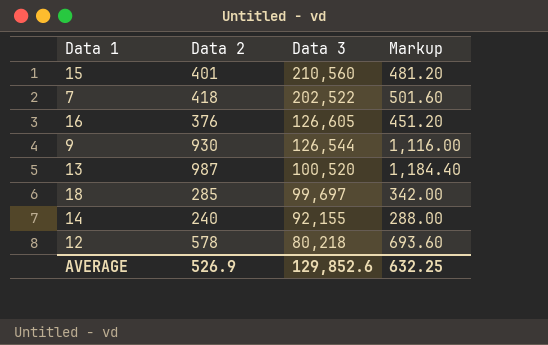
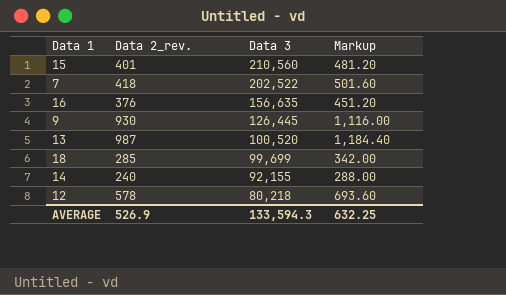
column name: Data 2 -> Data 2_rev.
16 | Data 3: 126,605 -> 156,635
9 | Data 3: 126,544 -> 126,445
18 | Data 3: 99,697 -> 99,699
AVERAGE | Data 3: 129,852.6 -> 133,594.3

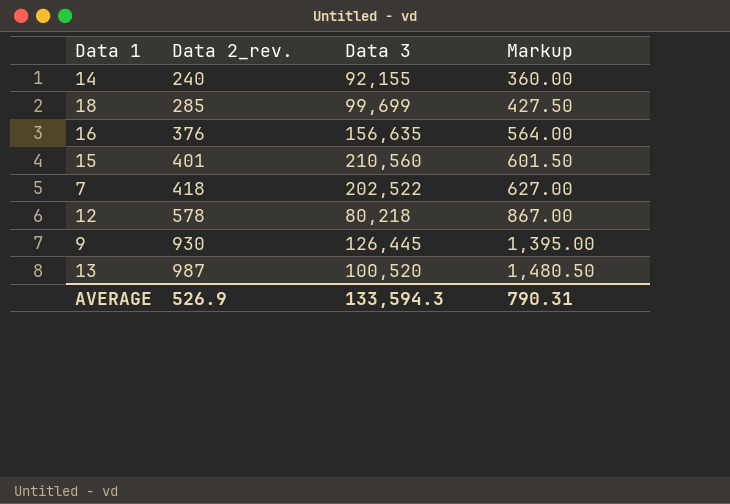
row order: Data 3 descending -> Data 2_rev. ascending
column Markup | formula: [Data 2_rev.] * 1.2 -> [Data 2_rev.] * 1.5
AVERAGE | Markup: 632.25 -> 790.31

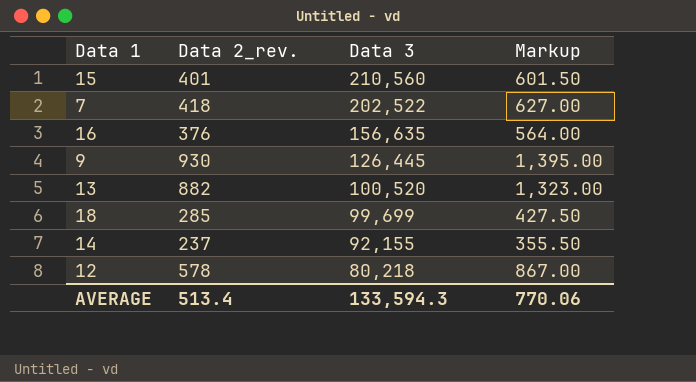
row order: Data 2_rev. ascending -> Data 3 descending
13 | Data 2_rev.: 987 -> 882
13 | Markup: 1,480.50 -> 1,323.00
14 | Data 2_rev.: 240 -> 237
14 | Markup: 360.00 -> 355.50
AVERAGE | Data 2_rev.: 526.9 -> 513.4
AVERAGE | Markup: 790.31 -> 770.06

